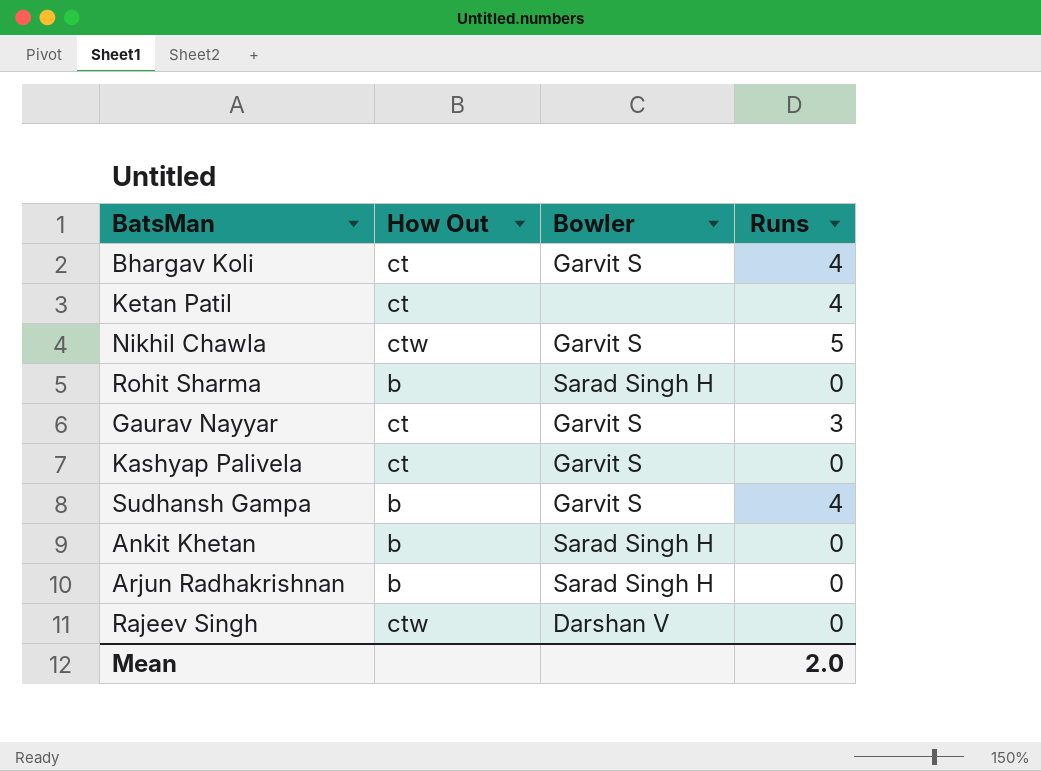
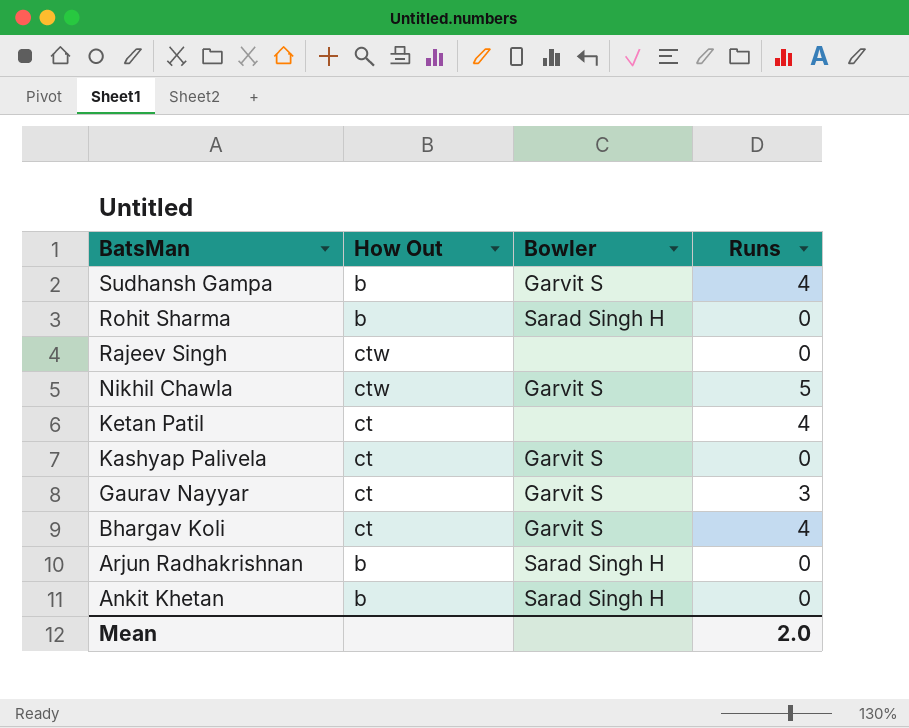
row order: none -> BatsMan descending
Rajeev Singh | Bowler: Darshan V -> none

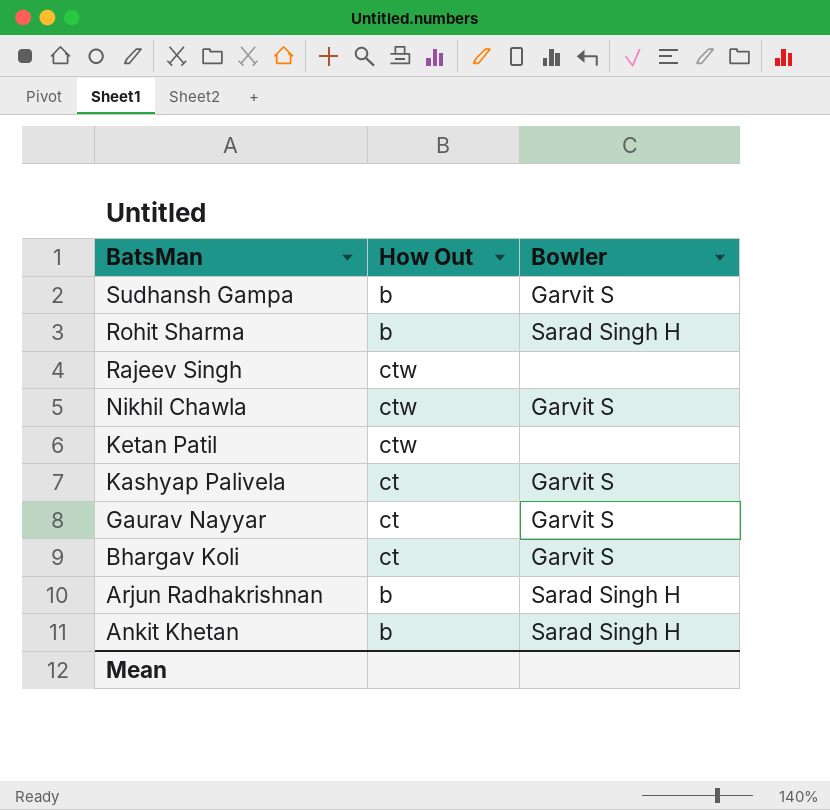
column Runs | position: 4 -> none
Ketan Patil | How Out: ct -> ctw

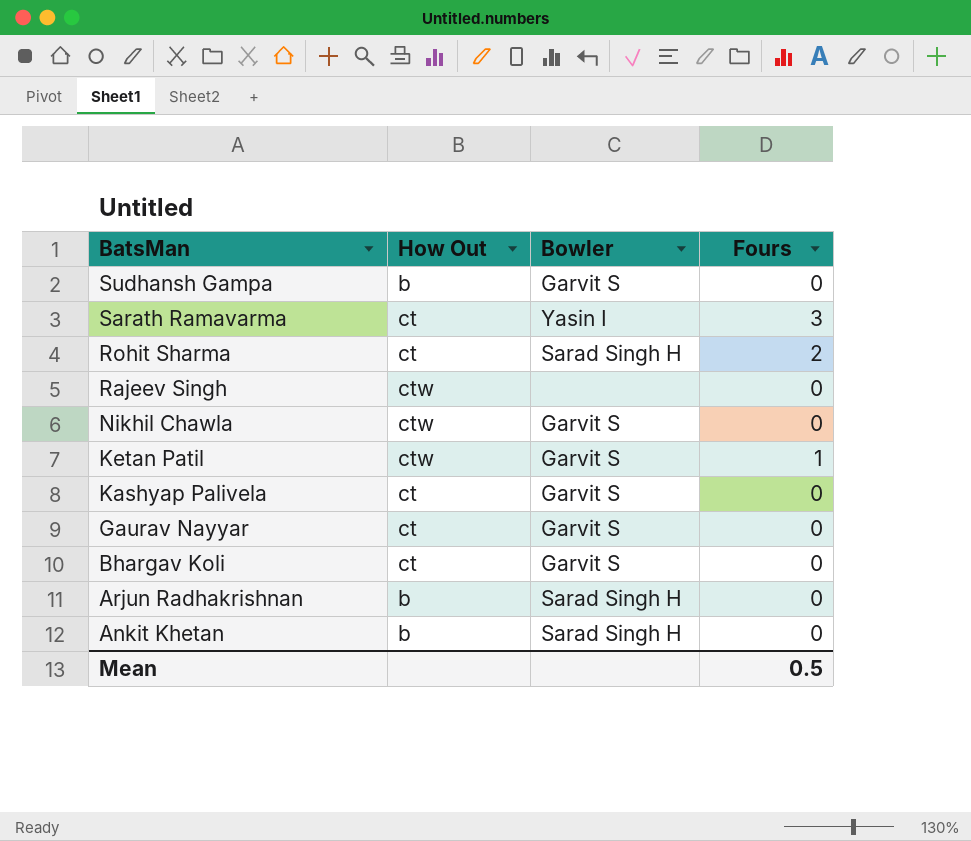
column Fours | position: none -> 4
row Sarath Ramavarma: none -> ct | Yasin I | 3
Rohit Sharma | How Out: b -> ct
Ketan Patil | Bowler: none -> Garvit S

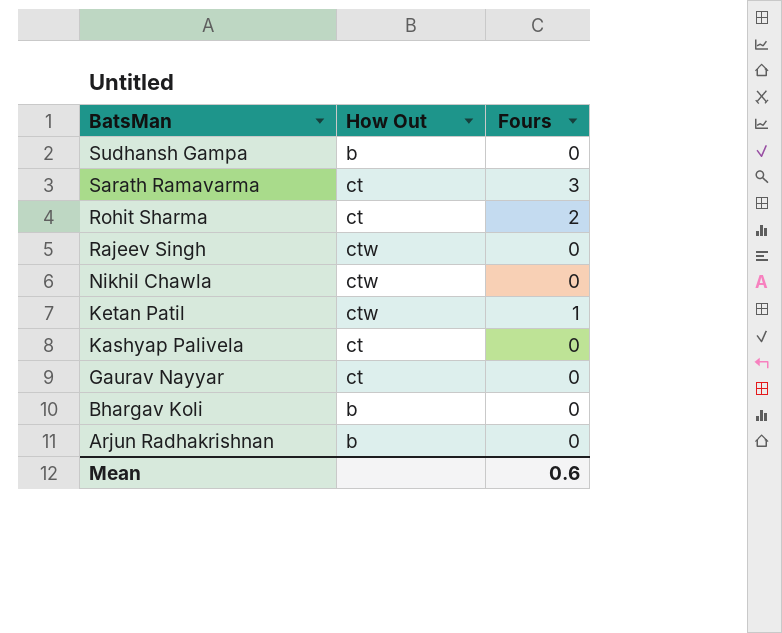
column Bowler | position: 3 -> none
row Ankit Khetan: b | Sarad Singh H | 0 -> none
Bhargav Koli | How Out: ct -> b
Mean | Fours: 0.5 -> 0.6

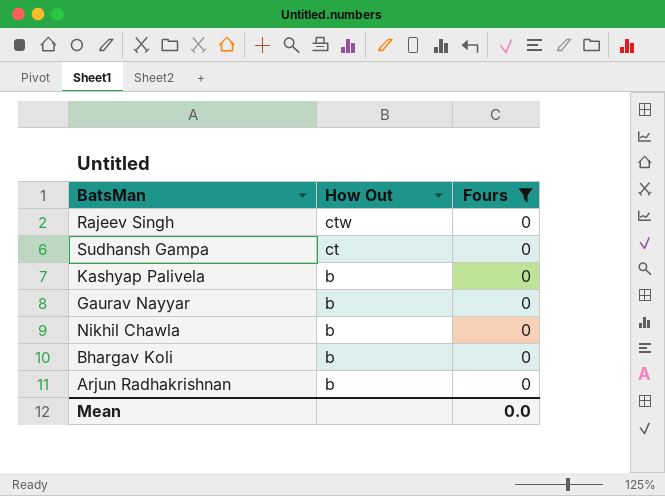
filter: none -> Fours = 0
row order: BatsMan descending -> How Out descending
Sudhansh Gampa | How Out: b -> ct
Kashyap Palivela | How Out: ct -> b
Gaurav Nayyar | How Out: ct -> b
Nikhil Chawla | How Out: ctw -> b
Mean | Fours: 0.6 -> 0.0

